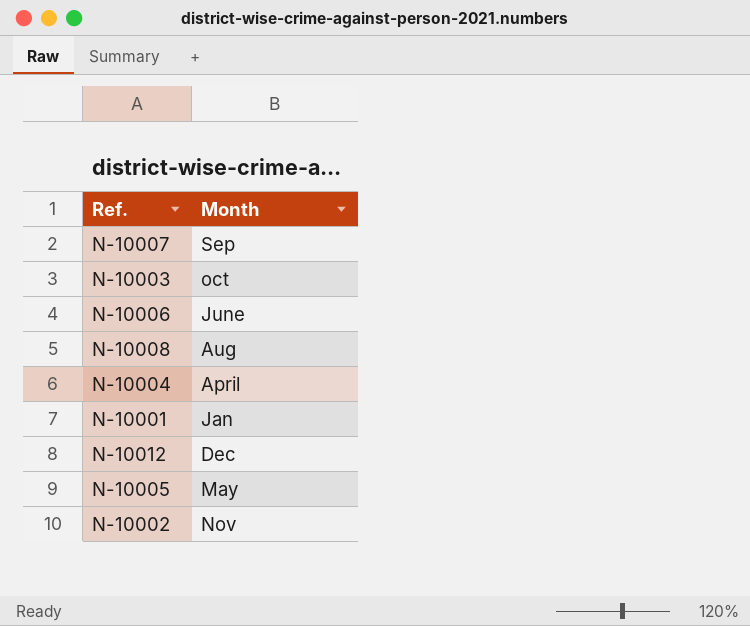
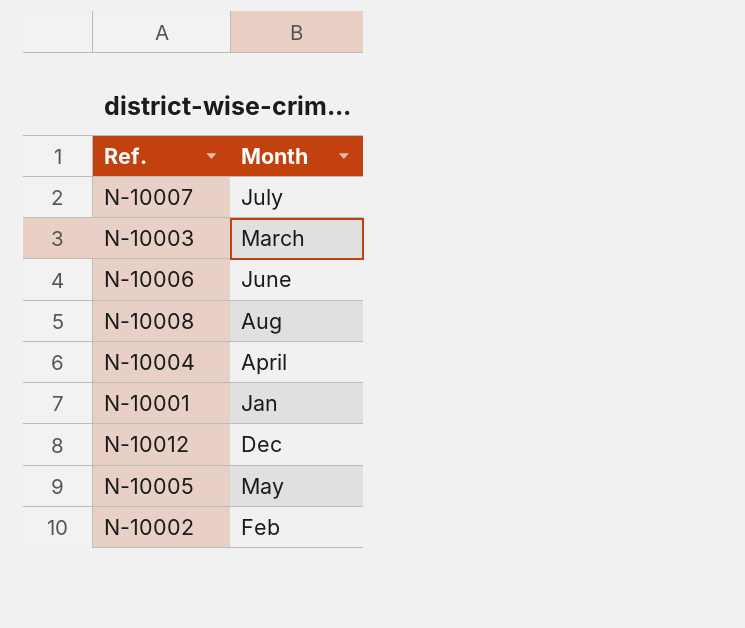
N-10007 | Month: Sep -> July
N-10003 | Month: oct -> March
N-10002 | Month: Nov -> Feb

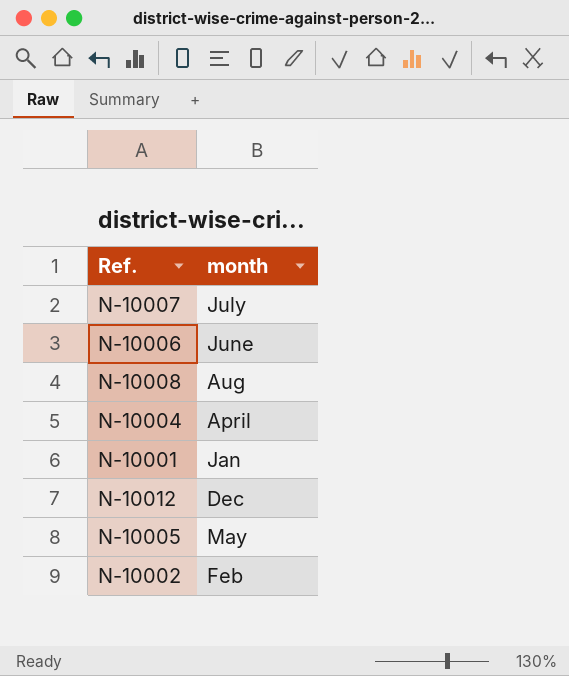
column name: Month -> month
row N-10003: March -> none

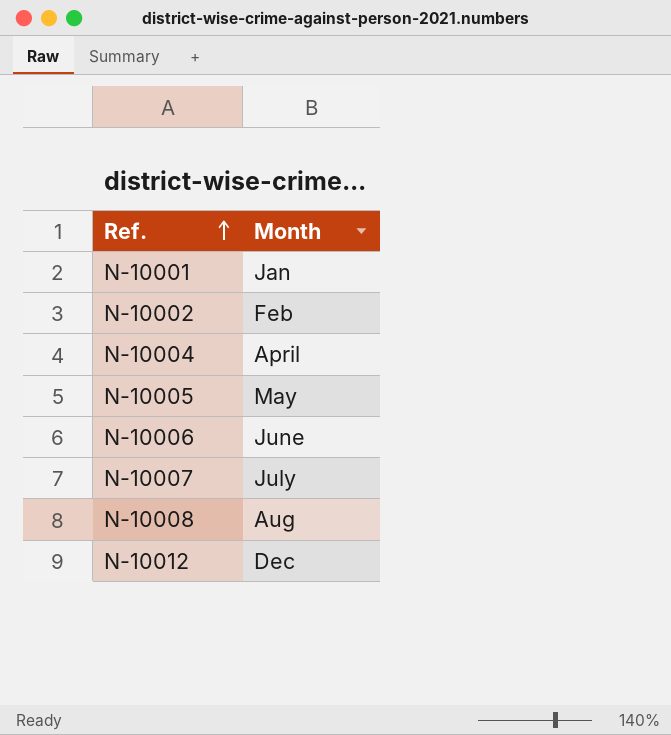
row order: none -> Ref. ascending
column name: month -> Month

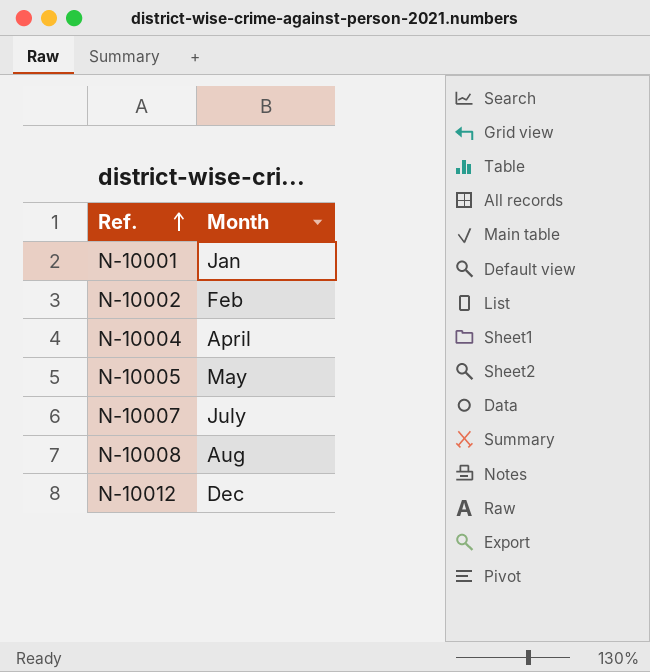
row N-10006: June -> none

